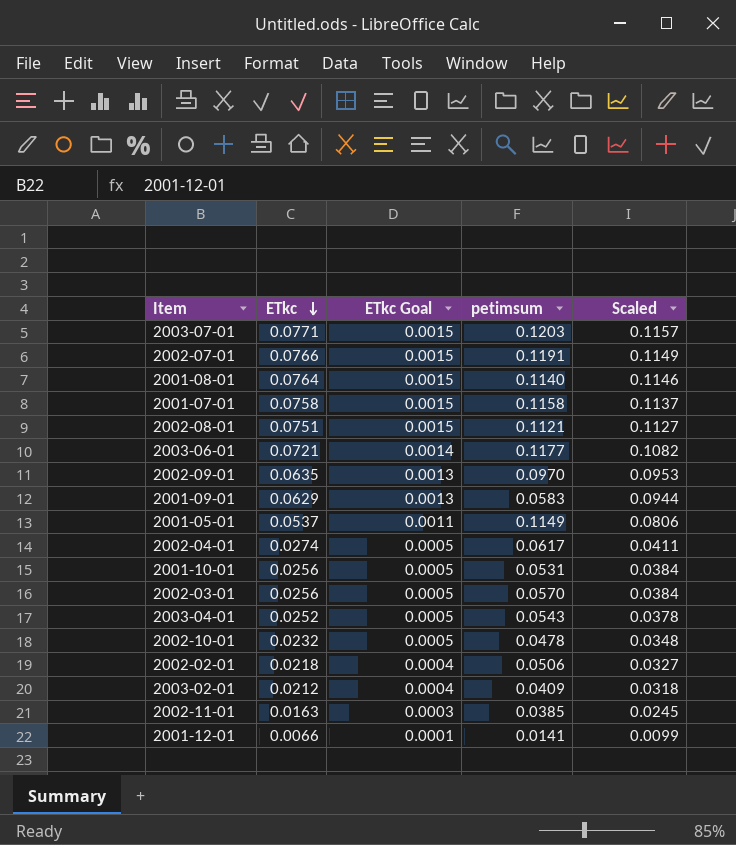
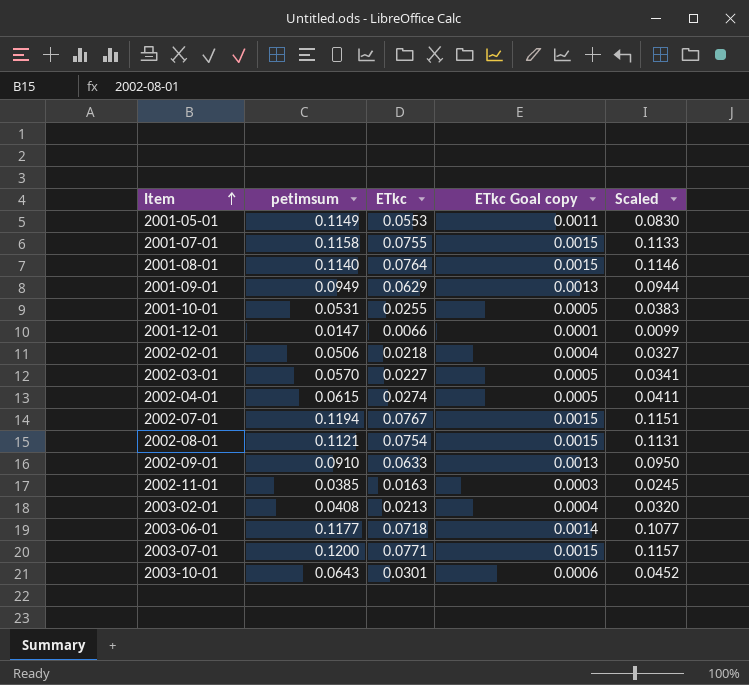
row order: ETkc descending -> Item ascending
column petimsum | position: 4 -> 2
column name: ETkc Goal -> ETkc Goal copy
row 2003-04-01: 0.0252 | 0.0005 | 0.0543 | 0.0378 -> none
row 2002-10-01: 0.0232 | 0.0005 | 0.0478 | 0.0348 -> none
2001-05-01 | ETkc: 0.0537 -> 0.0553
2001-05-01 | Scaled: 0.0806 -> 0.0830
2001-07-01 | ETkc: 0.0758 -> 0.0755
2001-07-01 | Scaled: 0.1137 -> 0.1133
2001-09-01 | petimsum: 0.0583 -> 0.0949
2001-10-01 | ETkc: 0.0256 -> 0.0255
2001-10-01 | Scaled: 0.0384 -> 0.0383
2001-12-01 | petimsum: 0.0141 -> 0.0147
2002-03-01 | ETkc: 0.0256 -> 0.0227
2002-03-01 | Scaled: 0.0384 -> 0.0341
2002-04-01 | petimsum: 0.0617 -> 0.0615
2002-07-01 | petimsum: 0.1191 -> 0.1194
2002-07-01 | ETkc: 0.0766 -> 0.0767
2002-07-01 | Scaled: 0.1149 -> 0.1151
2002-08-01 | ETkc: 0.0751 -> 0.0754
2002-08-01 | Scaled: 0.1127 -> 0.1131
2002-09-01 | petimsum: 0.0970 -> 0.0910
2002-09-01 | ETkc: 0.0635 -> 0.0633
2002-09-01 | Scaled: 0.0953 -> 0.0950
2003-02-01 | petimsum: 0.0409 -> 0.0408
2003-02-01 | ETkc: 0.0212 -> 0.0213
2003-02-01 | Scaled: 0.0318 -> 0.0320
2003-06-01 | ETkc: 0.0721 -> 0.0718
2003-06-01 | Scaled: 0.1082 -> 0.1077
2003-07-01 | petimsum: 0.1203 -> 0.1200
row 2003-10-01: none -> 0.0643 | 0.0301 | 0.0006 | 0.0452

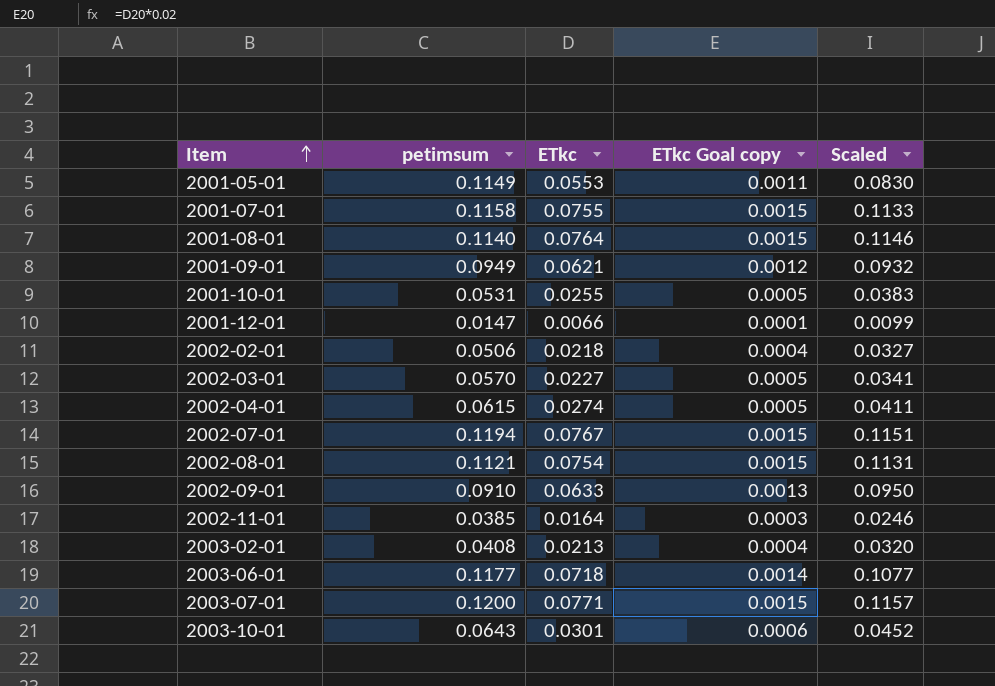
2001-09-01 | ETkc: 0.0629 -> 0.0621
2001-09-01 | ETkc Goal copy: 0.0013 -> 0.0012
2001-09-01 | Scaled: 0.0944 -> 0.0932
2002-11-01 | ETkc: 0.0163 -> 0.0164
2002-11-01 | Scaled: 0.0245 -> 0.0246

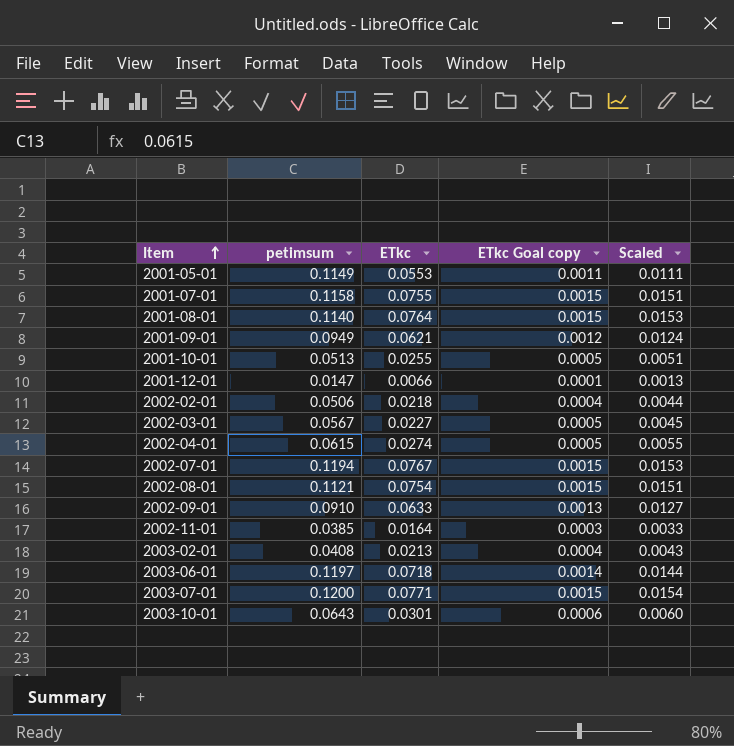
column Scaled | formula: [ETkc] * 1.5 -> [ETkc] * 0.2
2001-10-01 | petimsum: 0.0531 -> 0.0513
2002-03-01 | petimsum: 0.0570 -> 0.0567
2003-06-01 | petimsum: 0.1177 -> 0.1197

